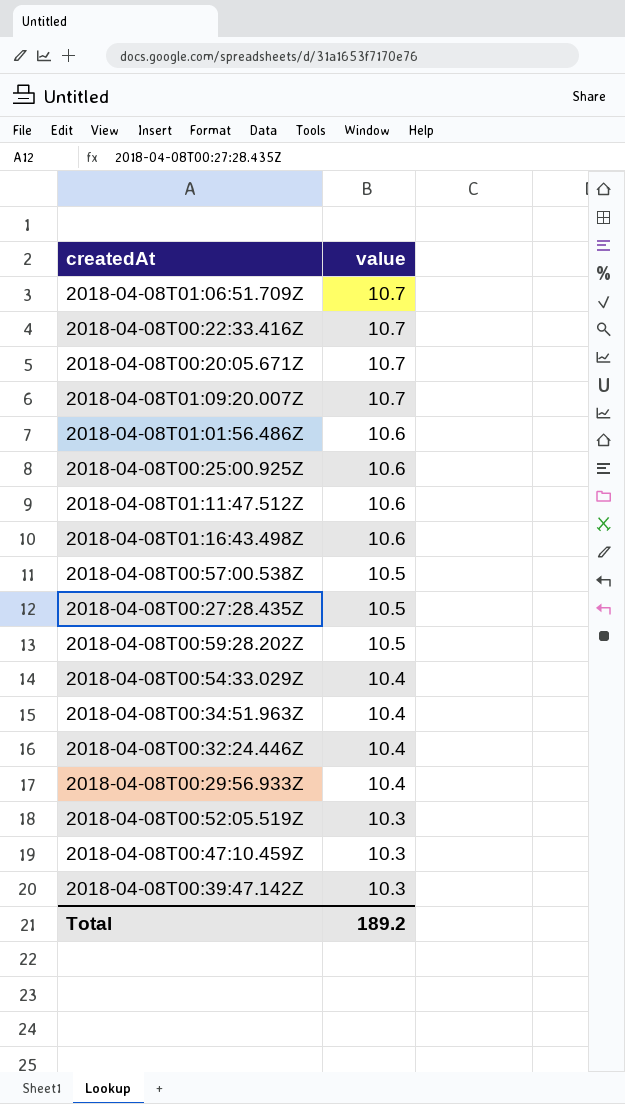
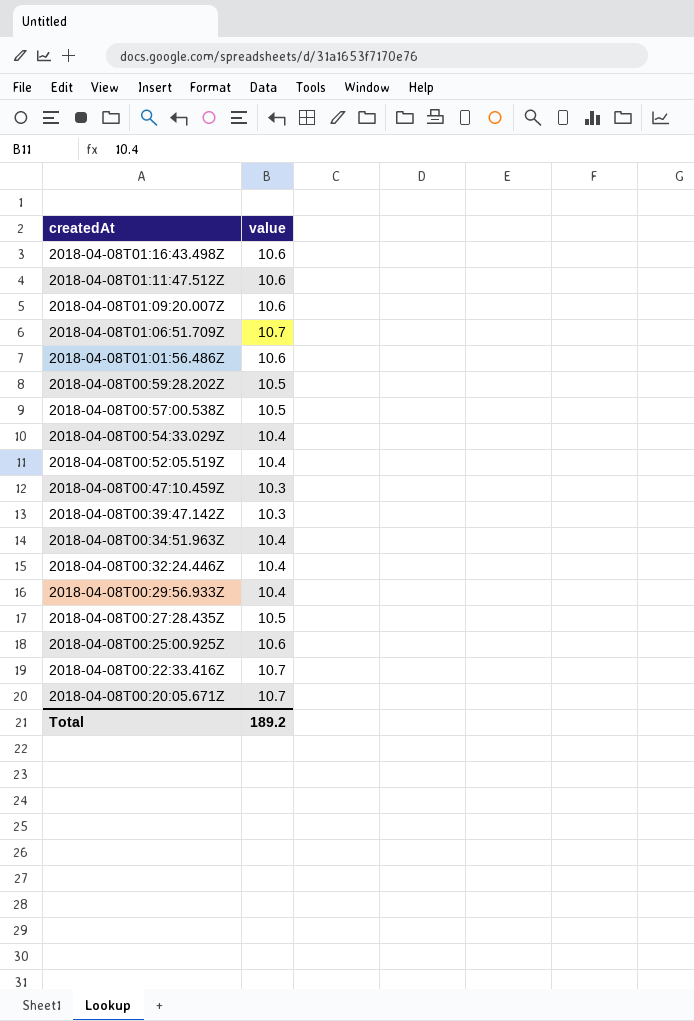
row order: value descending -> createdAt descending
2018-04-08T01:09:20.007Z | value: 10.7 -> 10.6
2018-04-08T00:52:05.519Z | value: 10.3 -> 10.4

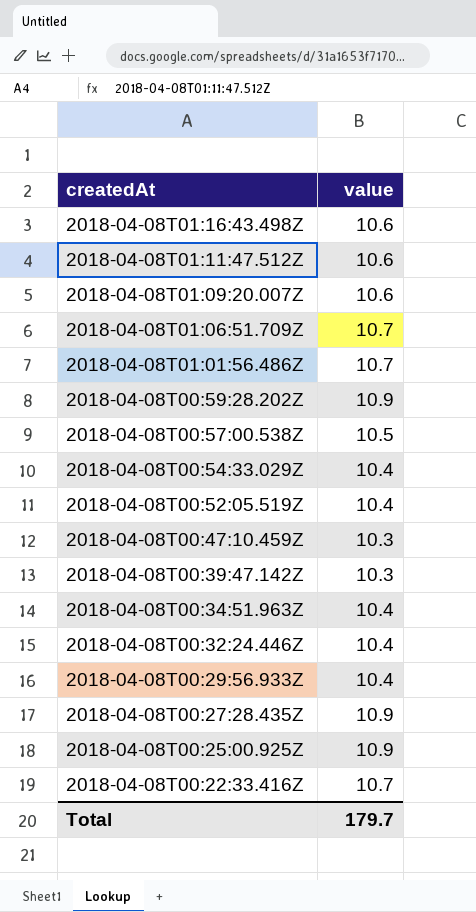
row 2018-04-08T00:20:05.671Z: 10.7 -> none
2018-04-08T01:01:56.486Z | value: 10.6 -> 10.7
2018-04-08T00:59:28.202Z | value: 10.5 -> 10.9
2018-04-08T00:27:28.435Z | value: 10.5 -> 10.9
2018-04-08T00:25:00.925Z | value: 10.6 -> 10.9
Total | value: 189.2 -> 179.7

